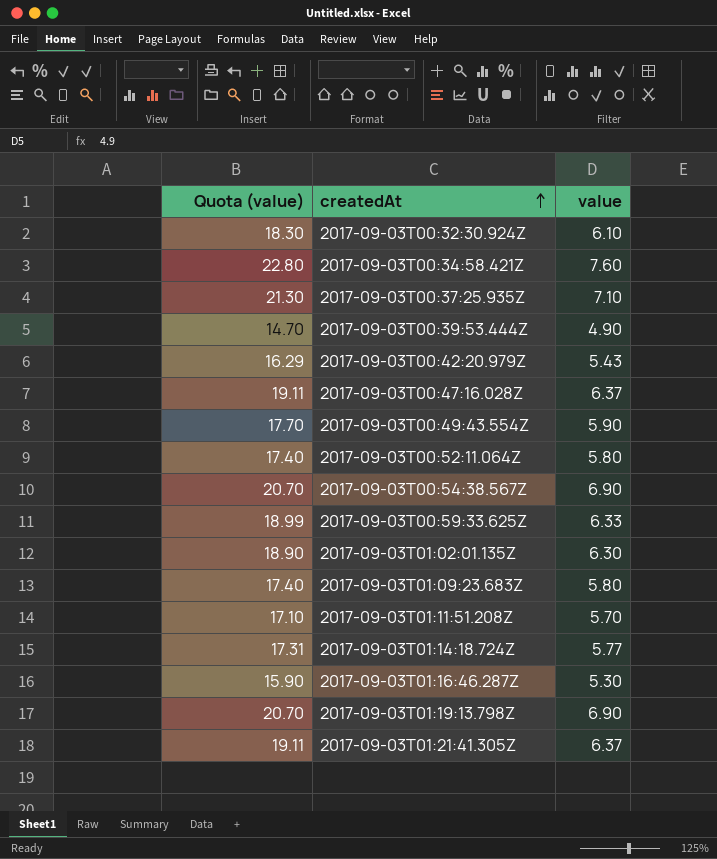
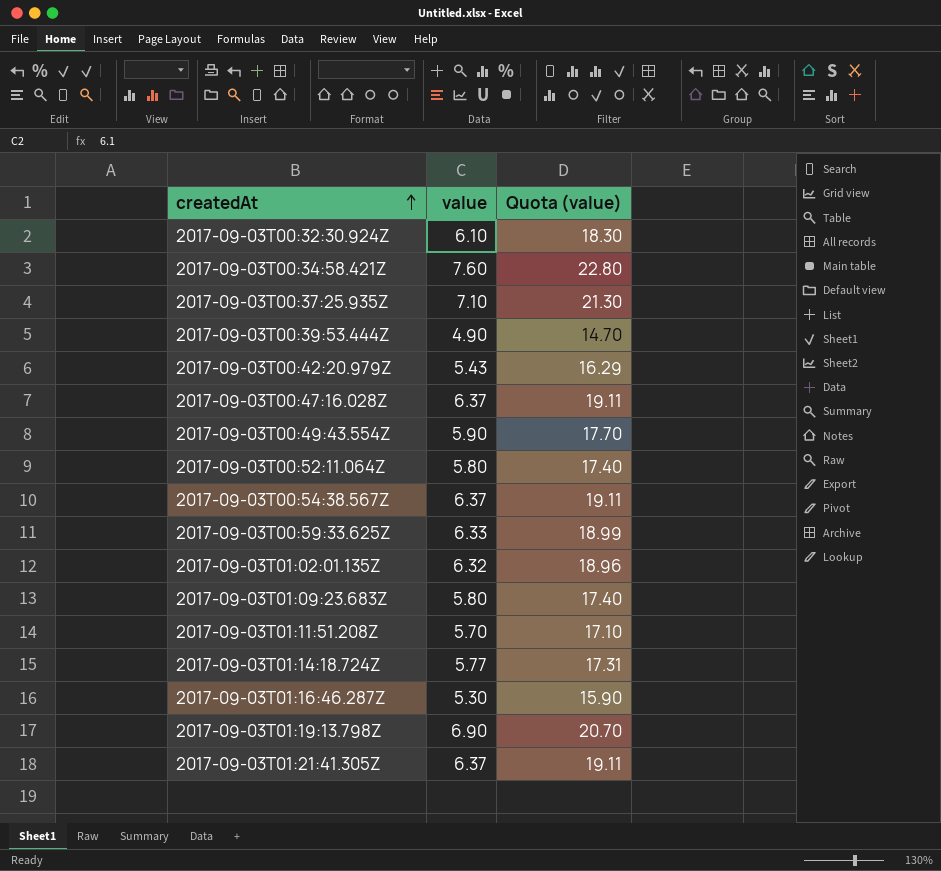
column Quota (value) | position: 1 -> 3
2017-09-03T00:54:38.567Z | value: 6.90 -> 6.37
2017-09-03T00:54:38.567Z | Quota (value): 20.70 -> 19.11
2017-09-03T01:02:01.135Z | value: 6.30 -> 6.32
2017-09-03T01:02:01.135Z | Quota (value): 18.90 -> 18.96

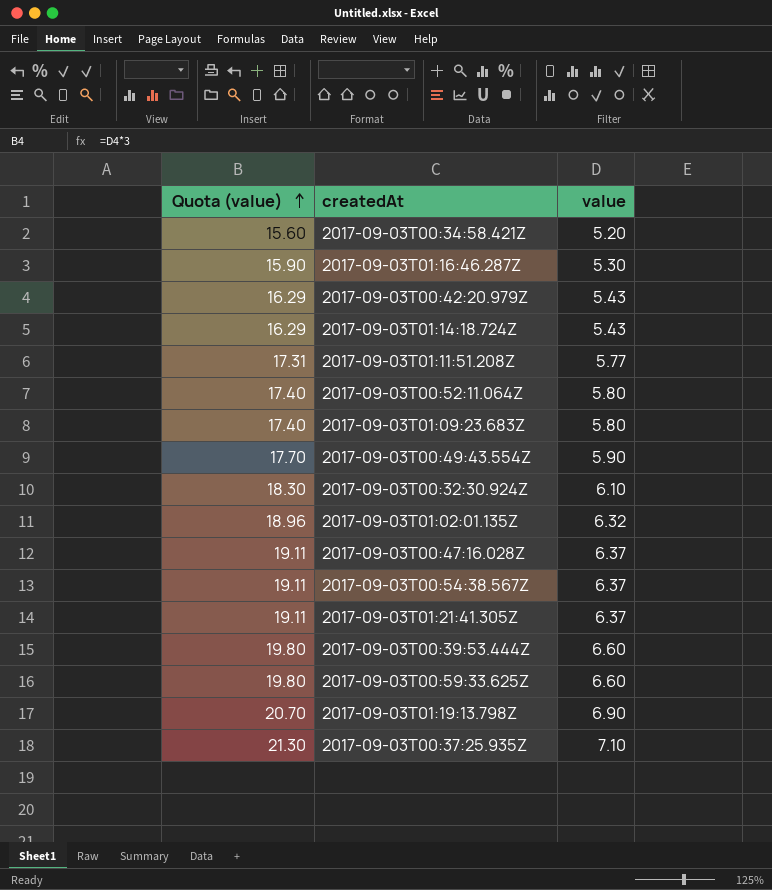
row order: createdAt ascending -> Quota (value) ascending
column Quota (value) | position: 3 -> 1
2017-09-03T00:34:58.421Z | Quota (value): 22.80 -> 15.60
2017-09-03T00:34:58.421Z | value: 7.60 -> 5.20
2017-09-03T01:14:18.724Z | Quota (value): 17.31 -> 16.29
2017-09-03T01:14:18.724Z | value: 5.77 -> 5.43
2017-09-03T01:11:51.208Z | Quota (value): 17.10 -> 17.31
2017-09-03T01:11:51.208Z | value: 5.70 -> 5.77
2017-09-03T00:39:53.444Z | Quota (value): 14.70 -> 19.80
2017-09-03T00:39:53.444Z | value: 4.90 -> 6.60
2017-09-03T00:59:33.625Z | Quota (value): 18.99 -> 19.80
2017-09-03T00:59:33.625Z | value: 6.33 -> 6.60

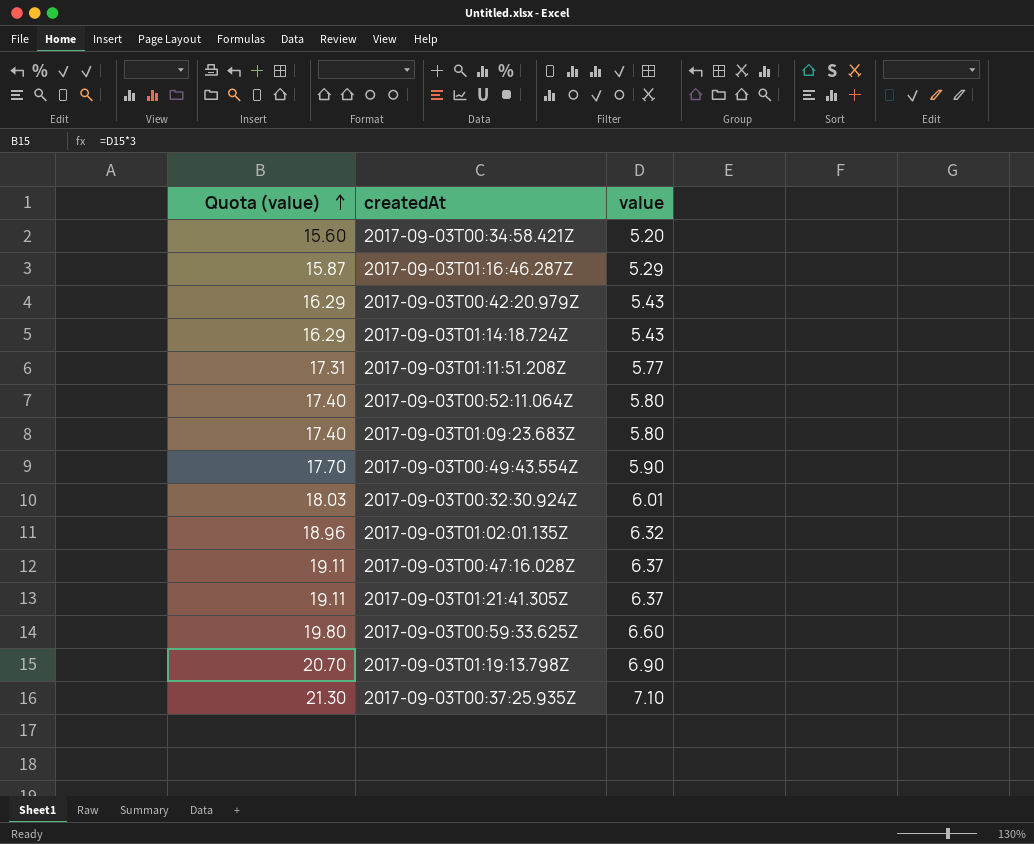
row 2017-09-03T00:54:38.567Z: 19.11 | 6.37 -> none
row 2017-09-03T00:39:53.444Z: 19.80 | 6.60 -> none
2017-09-03T01:16:46.287Z | Quota (value): 15.90 -> 15.87
2017-09-03T01:16:46.287Z | value: 5.30 -> 5.29
2017-09-03T00:32:30.924Z | Quota (value): 18.30 -> 18.03
2017-09-03T00:32:30.924Z | value: 6.10 -> 6.01

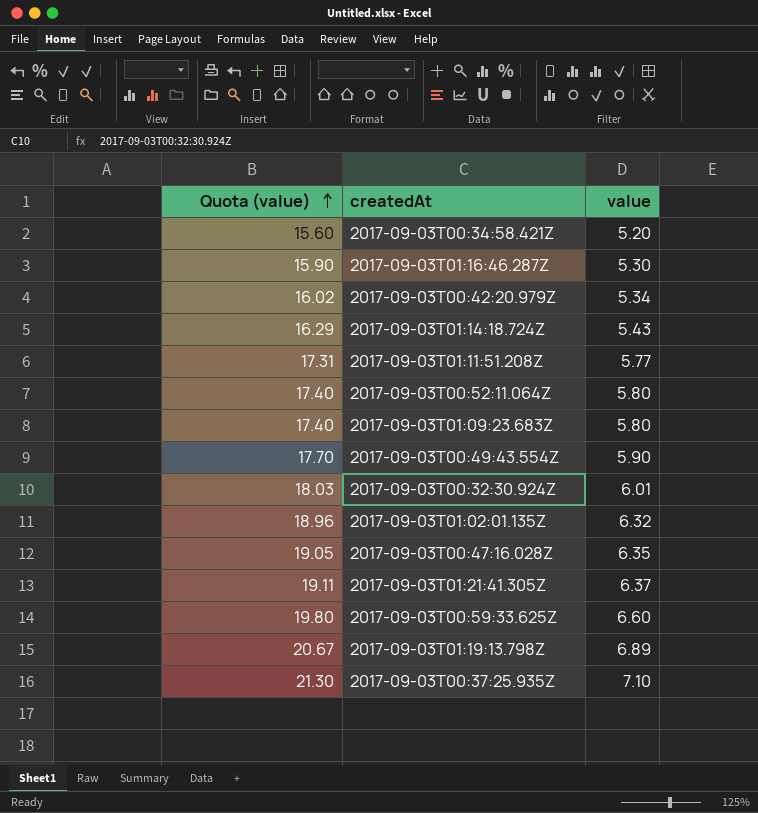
2017-09-03T01:16:46.287Z | Quota (value): 15.87 -> 15.90
2017-09-03T01:16:46.287Z | value: 5.29 -> 5.30
2017-09-03T00:42:20.979Z | Quota (value): 16.29 -> 16.02
2017-09-03T00:42:20.979Z | value: 5.43 -> 5.34
2017-09-03T00:47:16.028Z | Quota (value): 19.11 -> 19.05
2017-09-03T00:47:16.028Z | value: 6.37 -> 6.35
2017-09-03T01:19:13.798Z | Quota (value): 20.70 -> 20.67
2017-09-03T01:19:13.798Z | value: 6.90 -> 6.89

